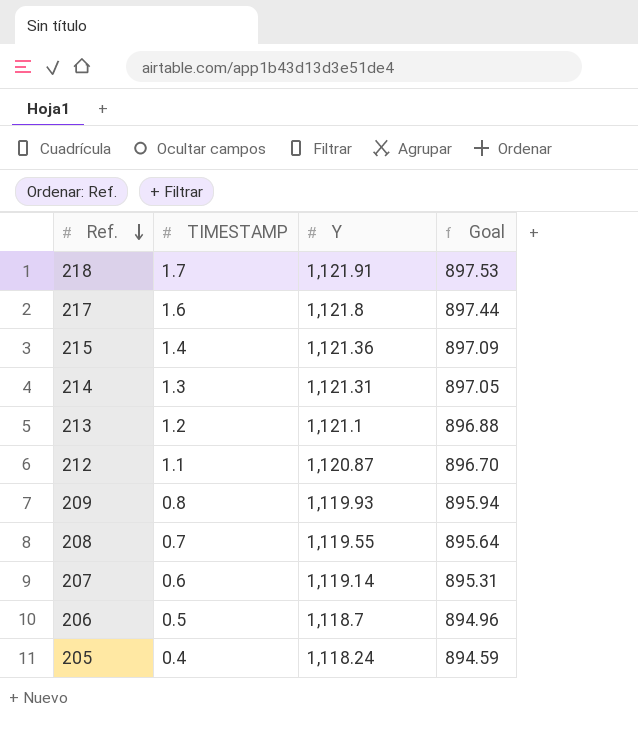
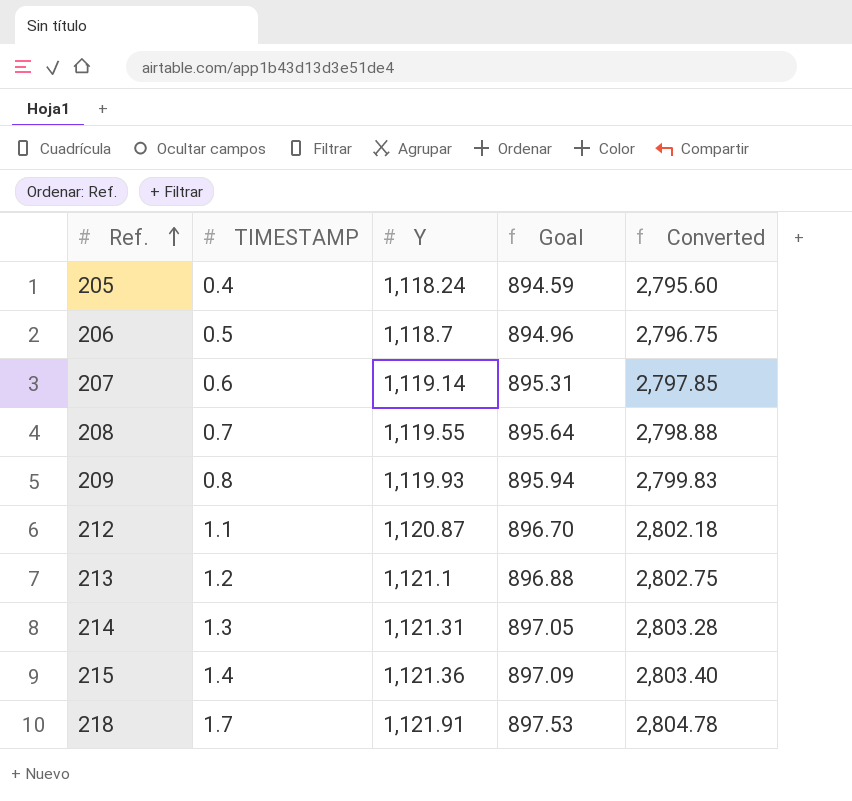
row order: Ref. descending -> Ref. ascending
column Converted | formula: none -> [Y] * 2.5
row 217: 1.6 | 1,121.8 | 897.44 -> none

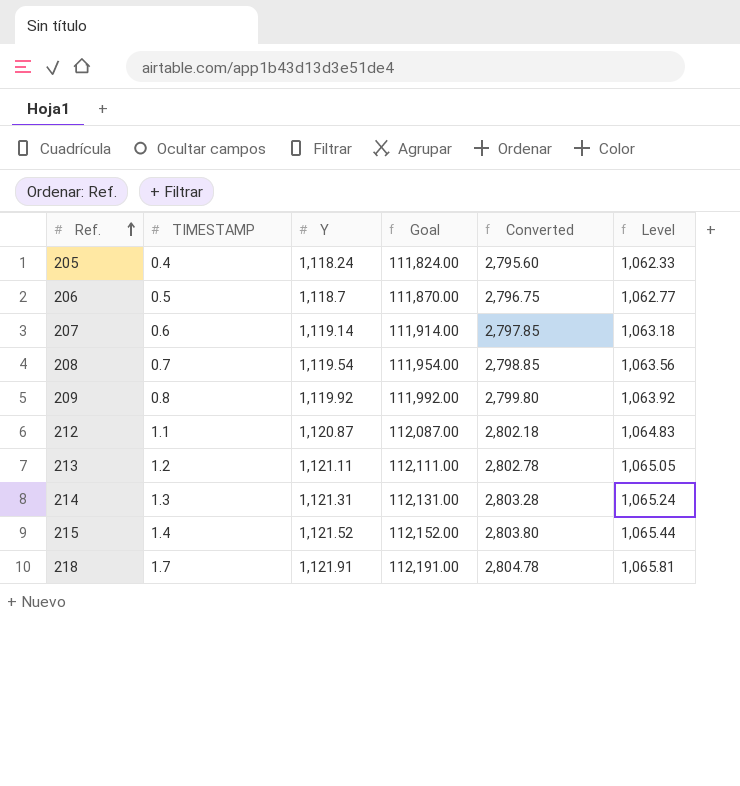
column Goal | formula: [Y] * 0.8 -> [Y] * 100
column Level | formula: none -> [Y] * 0.95
208 | Y: 1,119.55 -> 1,119.54
208 | Converted: 2,798.88 -> 2,798.85
209 | Y: 1,119.93 -> 1,119.92
209 | Converted: 2,799.83 -> 2,799.80
213 | Y: 1,121.1 -> 1,121.11
213 | Converted: 2,802.75 -> 2,802.78
215 | Y: 1,121.36 -> 1,121.52
215 | Converted: 2,803.40 -> 2,803.80

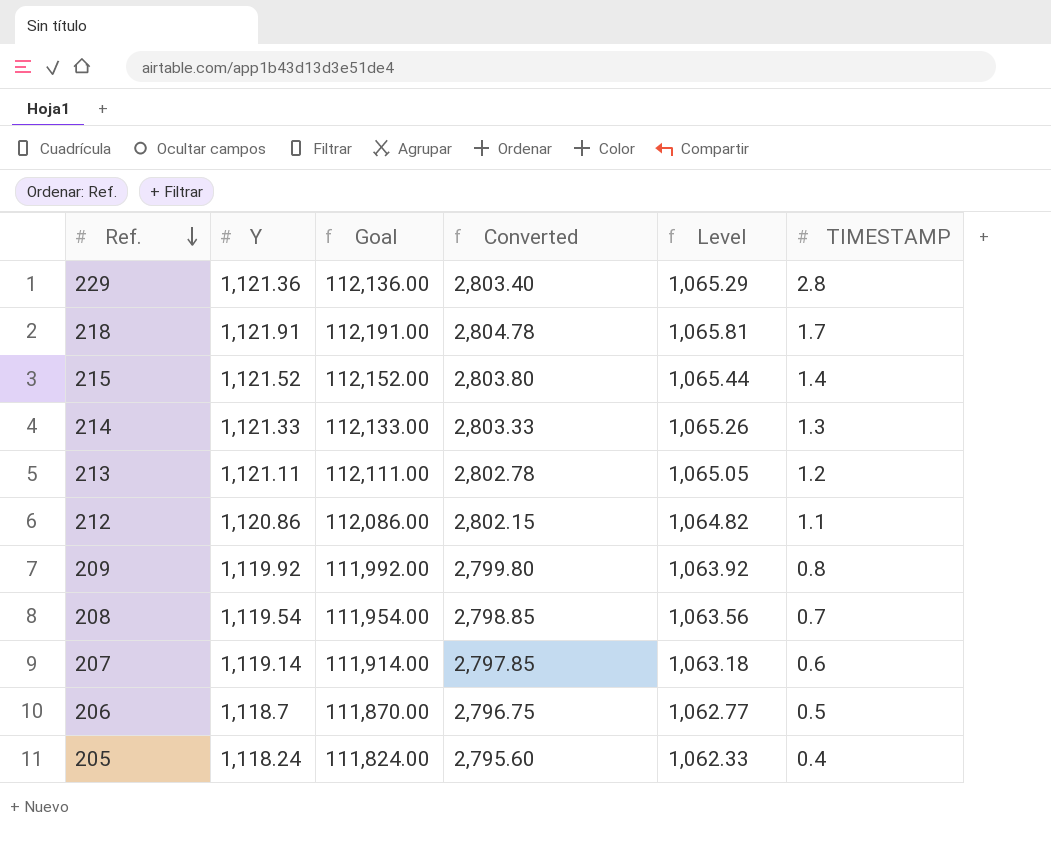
row order: Ref. ascending -> Ref. descending
column TIMESTAMP | position: 2 -> 6
row 229: none -> 1,121.36 | 112,136.00 | 2,803.40 | 1,065.29 | 2.8
214 | Y: 1,121.31 -> 1,121.33
214 | Goal: 112,131.00 -> 112,133.00
214 | Converted: 2,803.28 -> 2,803.33
214 | Level: 1,065.24 -> 1,065.26
212 | Y: 1,120.87 -> 1,120.86
212 | Goal: 112,087.00 -> 112,086.00
212 | Converted: 2,802.18 -> 2,802.15
212 | Level: 1,064.83 -> 1,064.82

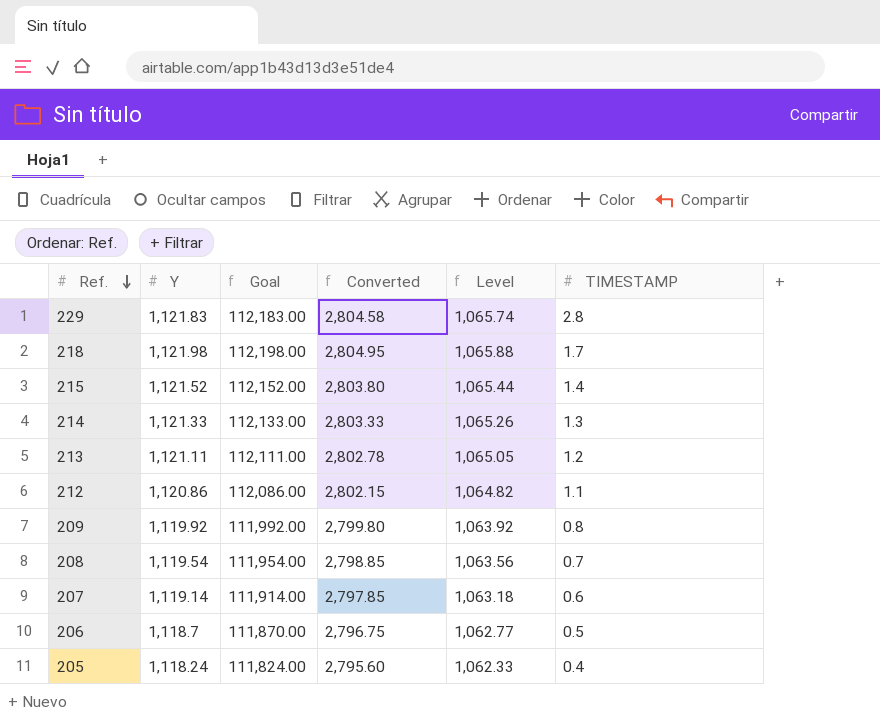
229 | Y: 1,121.36 -> 1,121.83
229 | Goal: 112,136.00 -> 112,183.00
229 | Converted: 2,803.40 -> 2,804.58
229 | Level: 1,065.29 -> 1,065.74
218 | Y: 1,121.91 -> 1,121.98
218 | Goal: 112,191.00 -> 112,198.00
218 | Converted: 2,804.78 -> 2,804.95
218 | Level: 1,065.81 -> 1,065.88

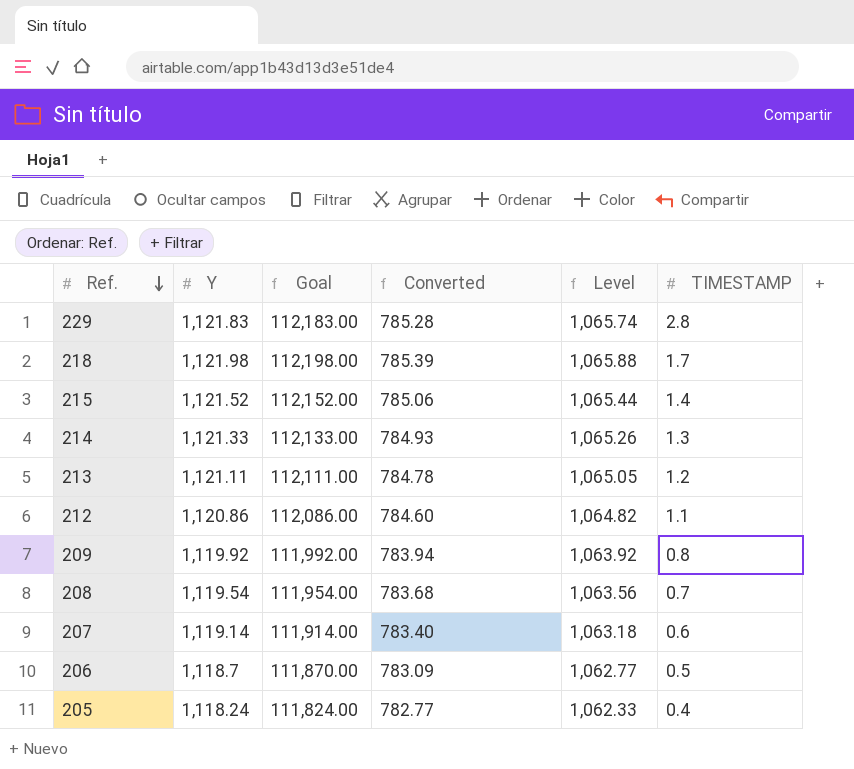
column Converted | formula: [Y] * 2.5 -> [Y] * 0.7

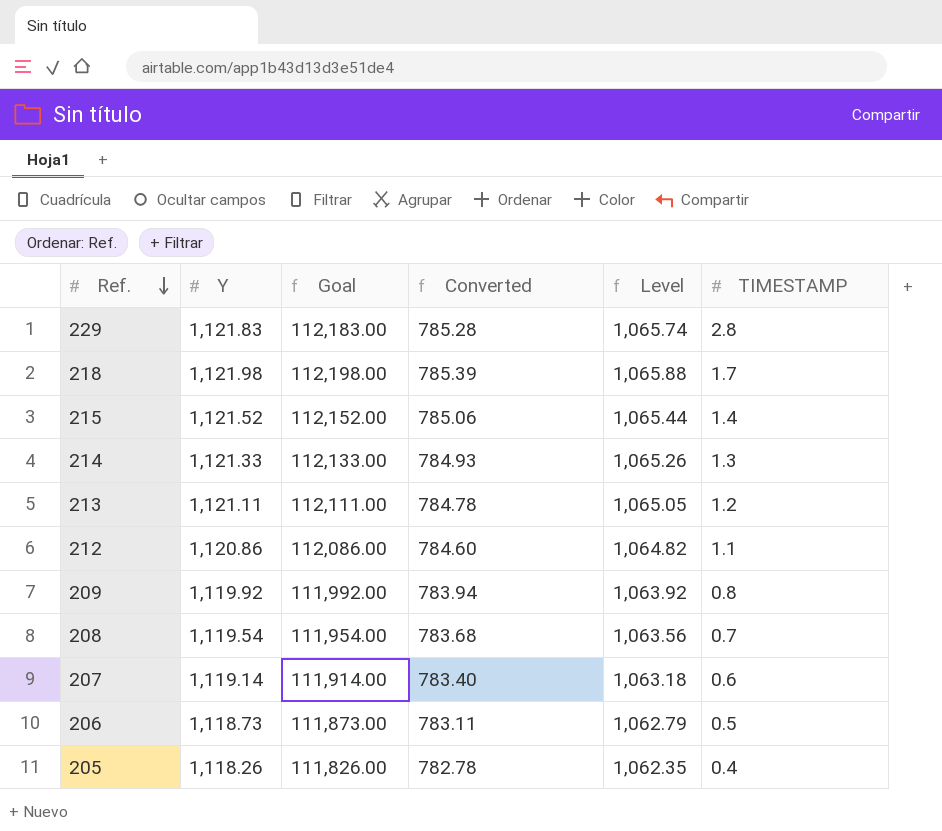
206 | Y: 1,118.7 -> 1,118.73
206 | Goal: 111,870.00 -> 111,873.00
206 | Converted: 783.09 -> 783.11
206 | Level: 1,062.77 -> 1,062.79
205 | Y: 1,118.24 -> 1,118.26
205 | Goal: 111,824.00 -> 111,826.00
205 | Converted: 782.77 -> 782.78
205 | Level: 1,062.33 -> 1,062.35

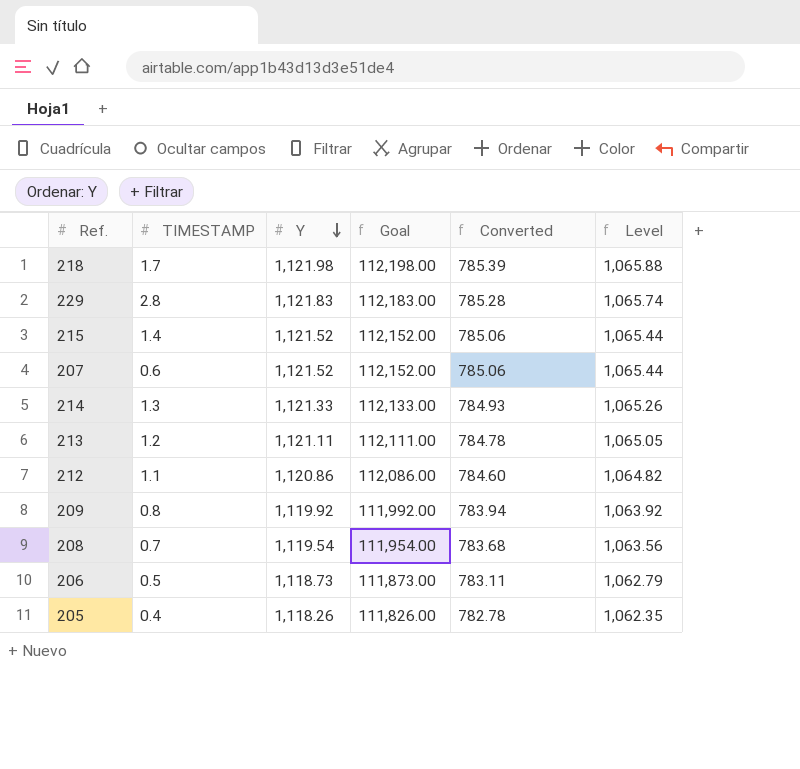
row order: Ref. descending -> Y descending
column TIMESTAMP | position: 6 -> 2
207 | Y: 1,119.14 -> 1,121.52
207 | Goal: 111,914.00 -> 112,152.00
207 | Converted: 783.40 -> 785.06
207 | Level: 1,063.18 -> 1,065.44

